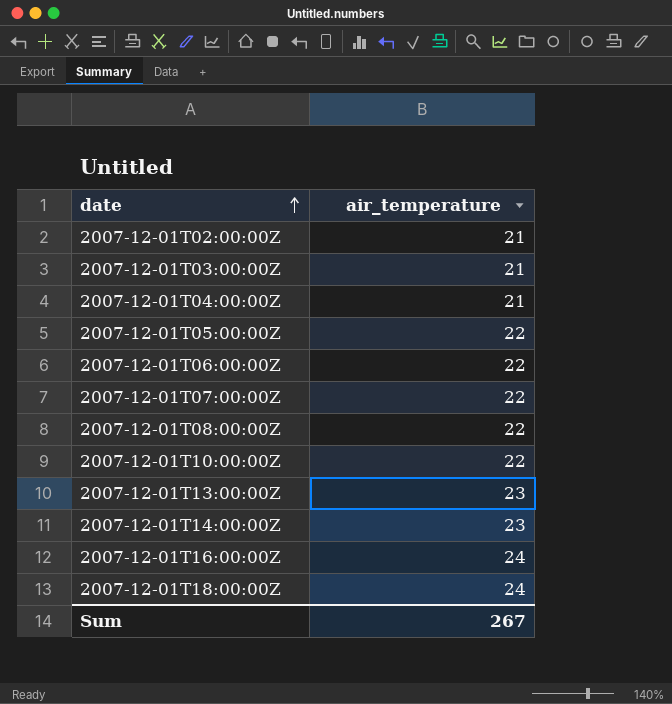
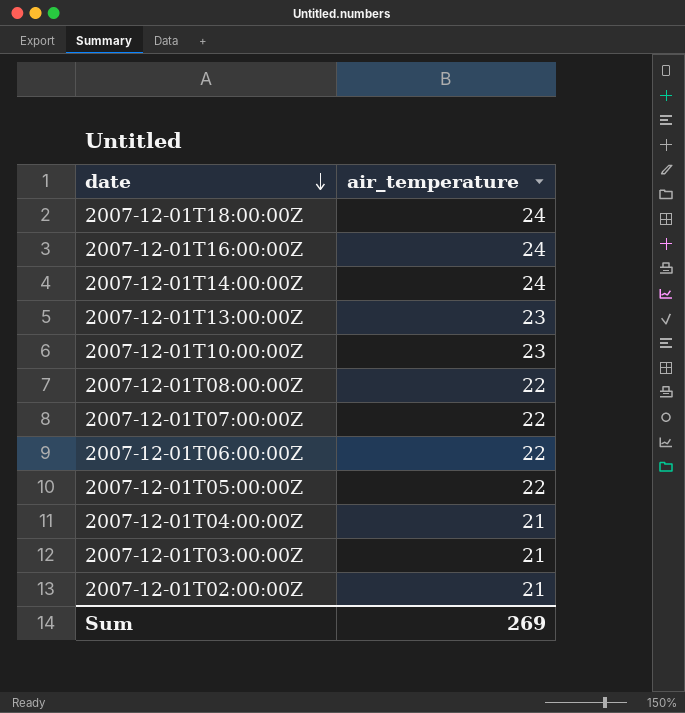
row order: date ascending -> date descending
2007-12-01T14:00:00Z | air_temperature: 23 -> 24
2007-12-01T10:00:00Z | air_temperature: 22 -> 23
Sum | air_temperature: 267 -> 269

